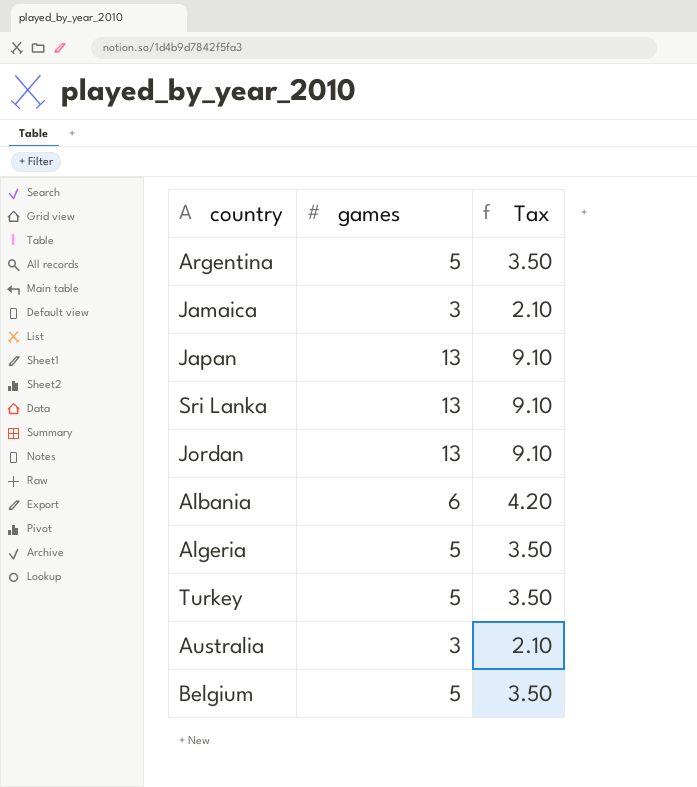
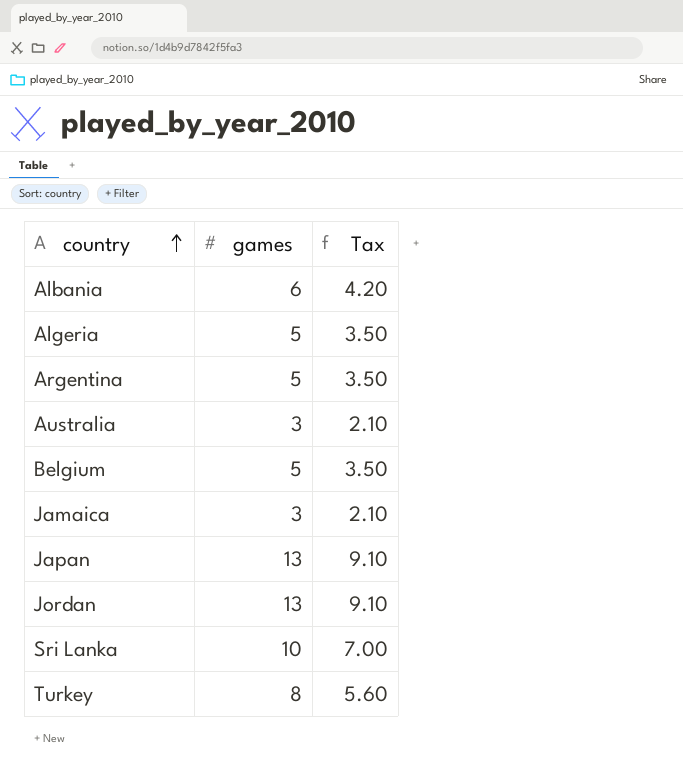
row order: none -> country ascending
Sri Lanka | games: 13 -> 10
Sri Lanka | Tax: 9.10 -> 7.00
Turkey | games: 5 -> 8
Turkey | Tax: 3.50 -> 5.60

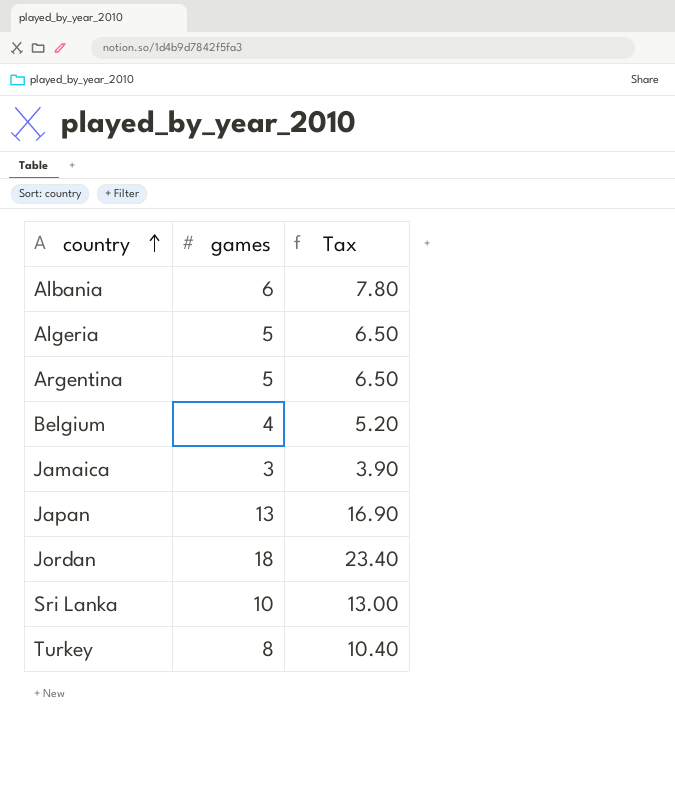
column Tax | formula: [games] * 0.7 -> [games] * 1.3
row Australia: 3 | 2.10 -> none
Belgium | games: 5 -> 4
Jordan | games: 13 -> 18

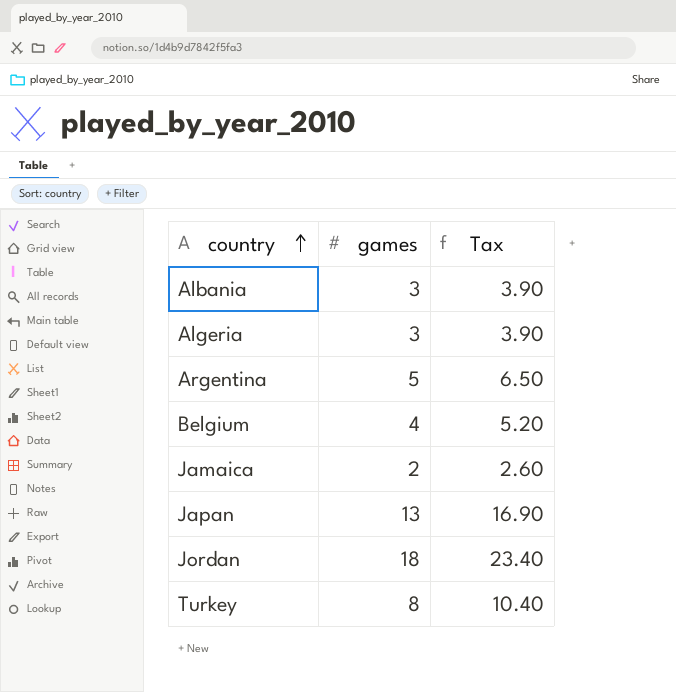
row Sri Lanka: 10 | 13.00 -> none
Albania | games: 6 -> 3
Albania | Tax: 7.80 -> 3.90
Algeria | games: 5 -> 3
Algeria | Tax: 6.50 -> 3.90
Jamaica | games: 3 -> 2
Jamaica | Tax: 3.90 -> 2.60

